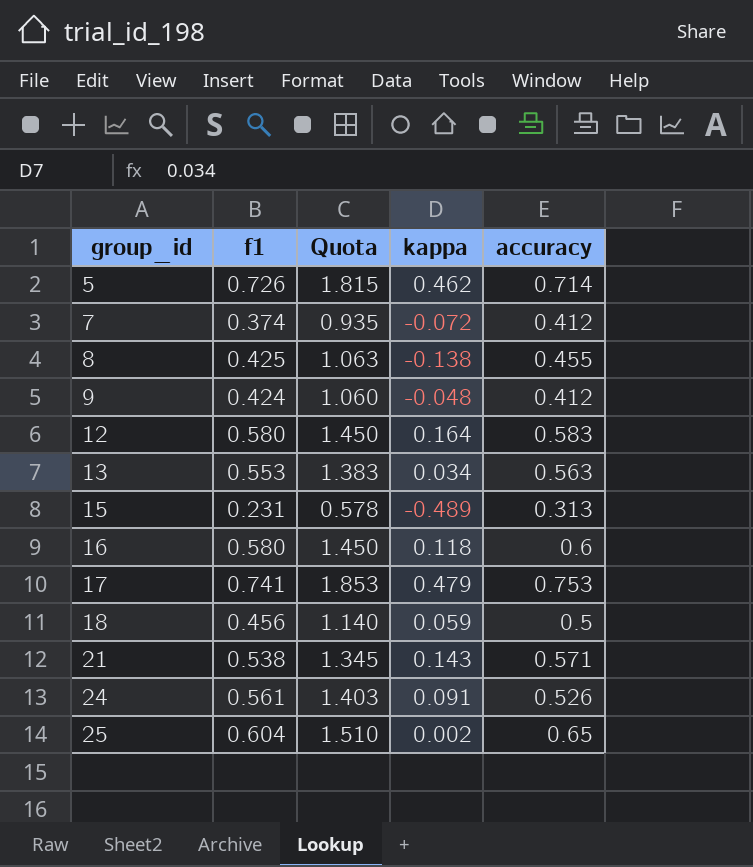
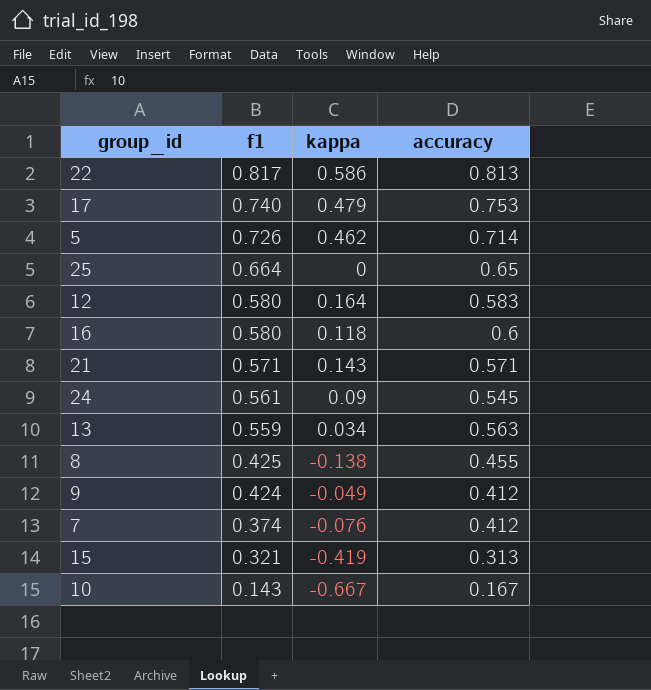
row order: group_id ascending -> f1 descending
column Quota | formula: [f1] * 2.5 -> none
row 18: 0.456 | 1.140 | 0.059 | 0.5 -> none
row 22: none -> 0.817 | 0.586 | 0.813
17 | f1: 0.741 -> 0.740
25 | f1: 0.604 -> 0.664
25 | kappa: 0.002 -> 0
21 | f1: 0.538 -> 0.571
24 | kappa: 0.091 -> 0.09
24 | accuracy: 0.526 -> 0.545
13 | f1: 0.553 -> 0.559
9 | kappa: -0.048 -> -0.049
7 | kappa: -0.072 -> -0.076
15 | f1: 0.231 -> 0.321
15 | kappa: -0.489 -> -0.419
row 10: none -> 0.143 | -0.667 | 0.167

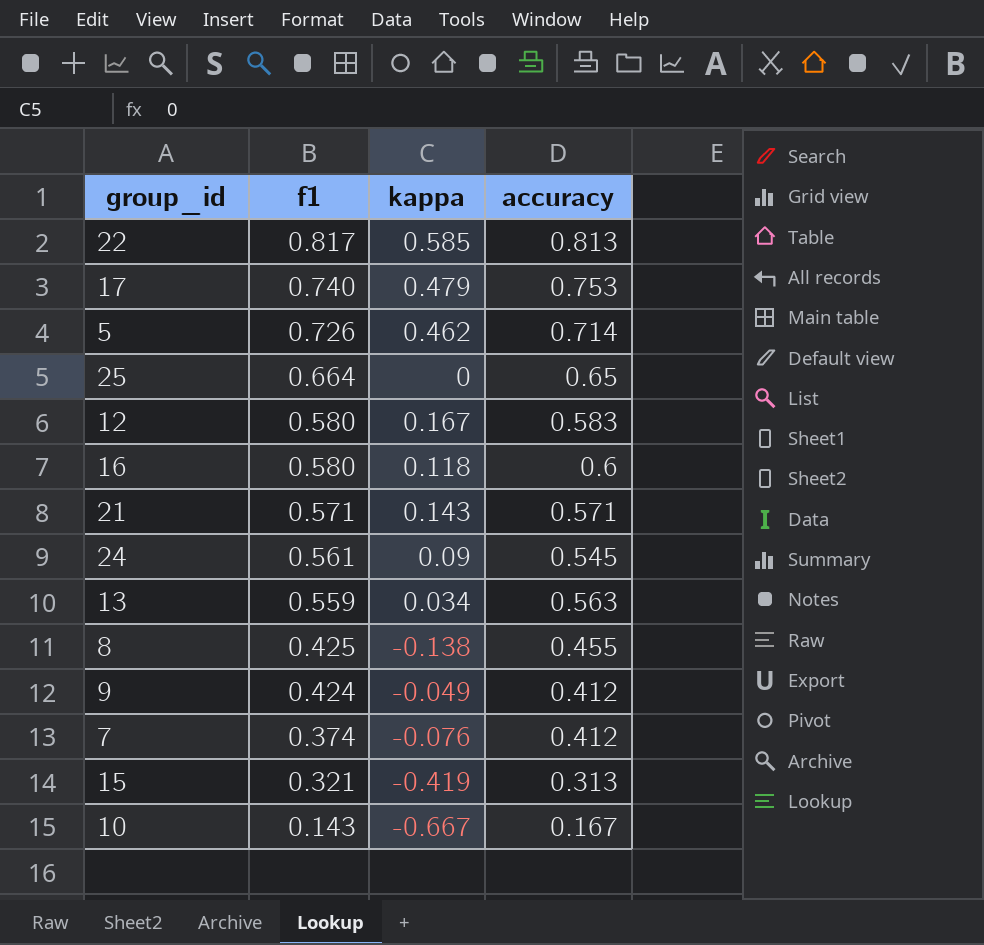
22 | kappa: 0.586 -> 0.585
12 | kappa: 0.164 -> 0.167

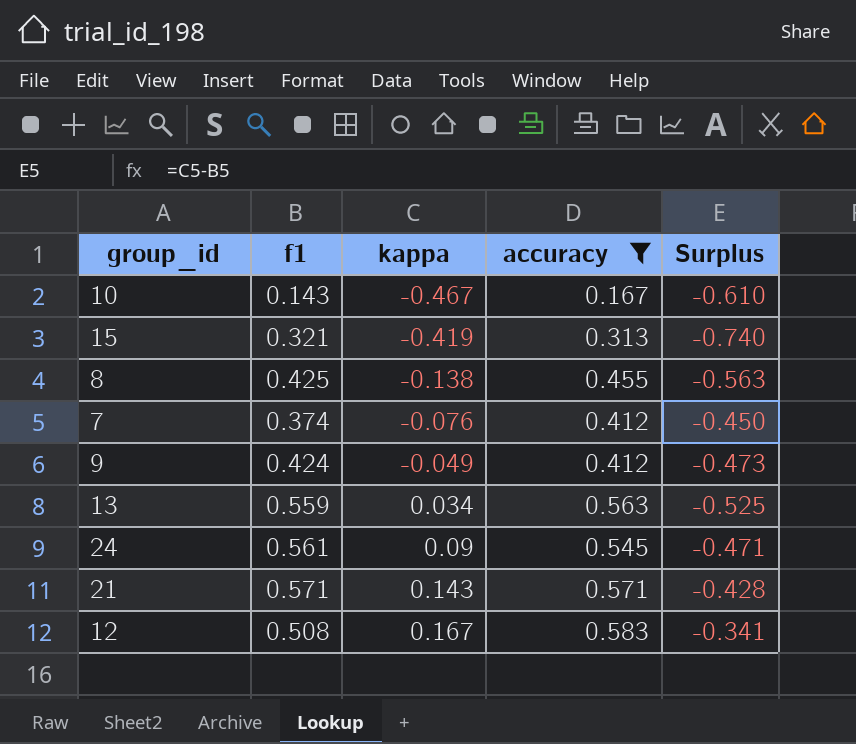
filter: none -> accuracy <= 0.583
row order: f1 descending -> kappa ascending
column Surplus | formula: none -> [kappa] - [f1]
10 | kappa: -0.667 -> -0.467
12 | f1: 0.580 -> 0.508

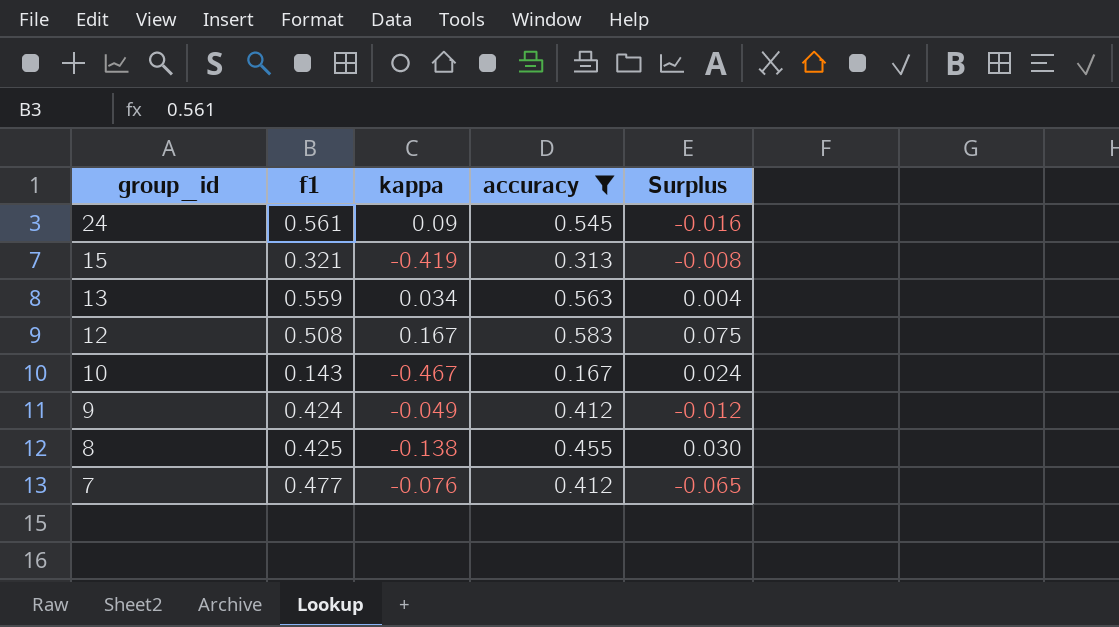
row order: kappa ascending -> group_id descending
column Surplus | formula: [kappa] - [f1] -> [accuracy] - [f1]
row 21: 0.571 | 0.143 | 0.571 | -0.428 -> none
7 | f1: 0.374 -> 0.477

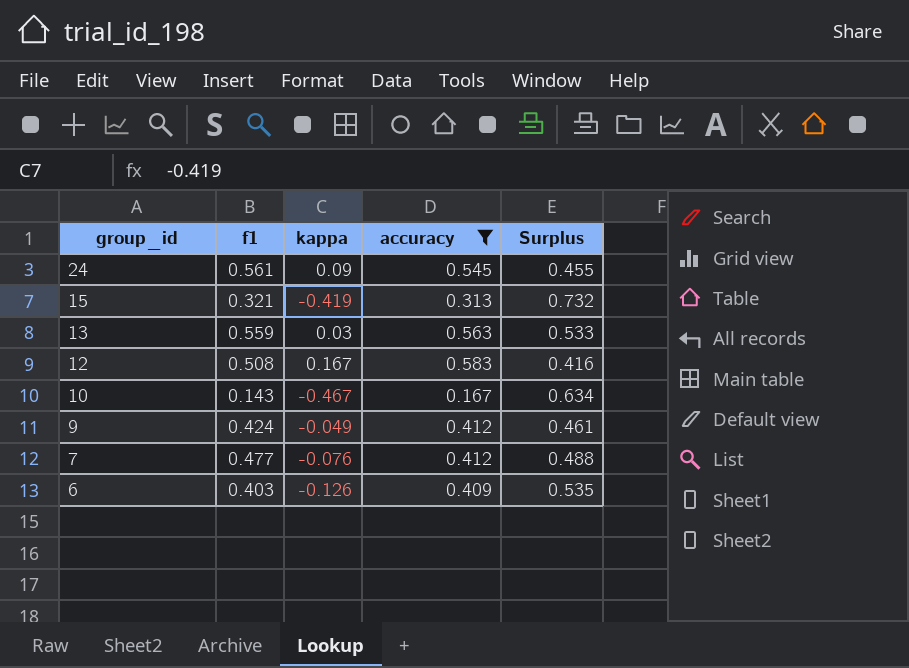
column Surplus | formula: [accuracy] - [f1] -> [accuracy] - [kappa]
row 8: 0.425 | -0.138 | 0.455 | 0.030 -> none
13 | kappa: 0.034 -> 0.03
row 6: none -> 0.403 | -0.126 | 0.409 | 0.535

